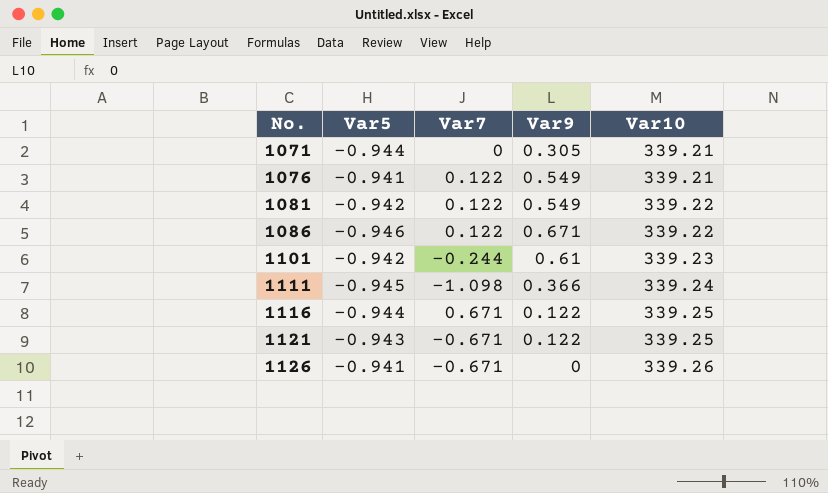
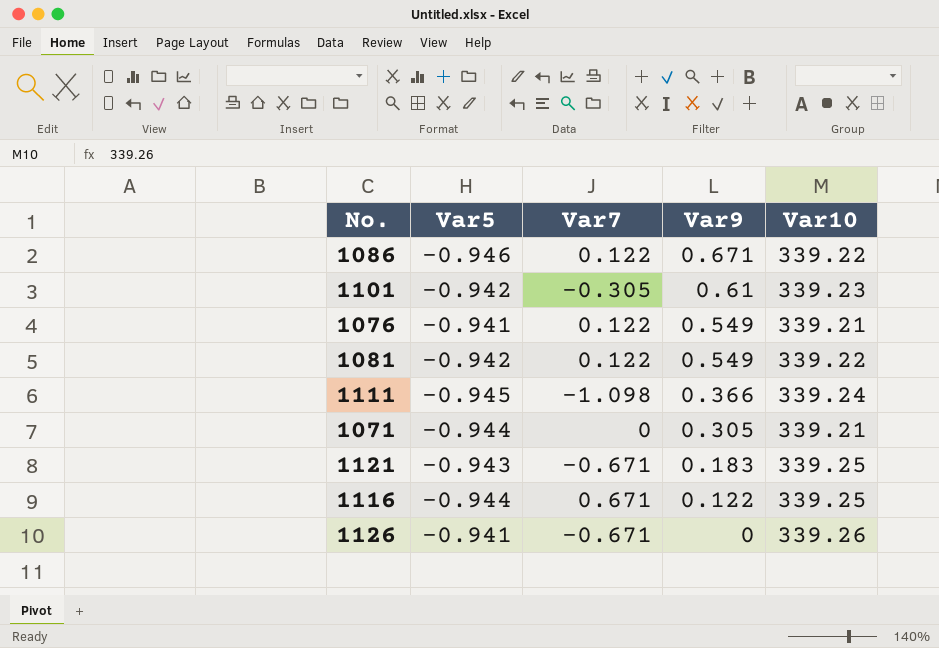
row order: No. ascending -> Var9 descending
1101 | Var7: -0.244 -> -0.305
1121 | Var9: 0.122 -> 0.183

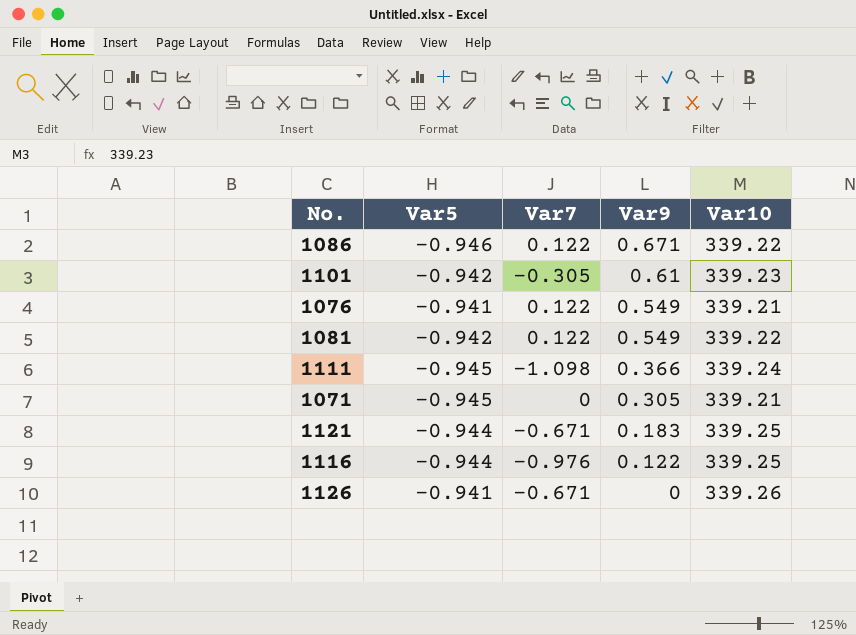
1071 | Var5: -0.944 -> -0.945
1121 | Var5: -0.943 -> -0.944
1116 | Var7: 0.671 -> -0.976

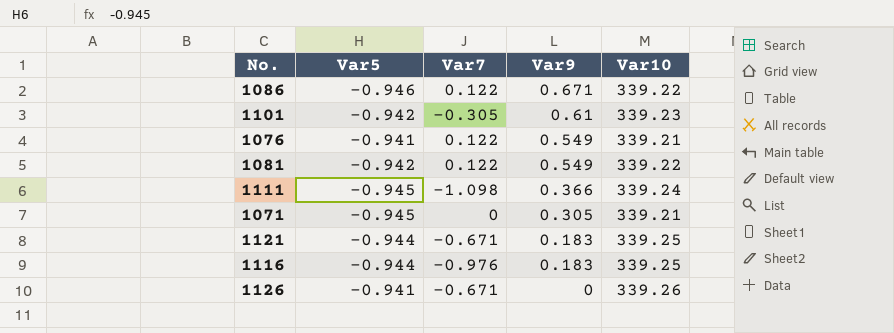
1116 | Var9: 0.122 -> 0.183

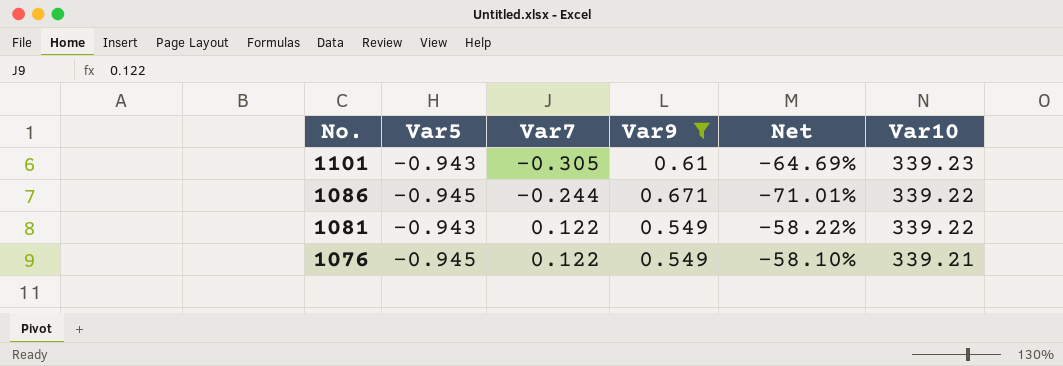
filter: none -> Var9 >= 0.549
row order: Var9 descending -> No. descending
column Net | formula: none -> [Var9] / [Var5]
1101 | Var5: -0.942 -> -0.943
1086 | Var5: -0.946 -> -0.945
1086 | Var7: 0.122 -> -0.244
1081 | Var5: -0.942 -> -0.943
1076 | Var5: -0.941 -> -0.945

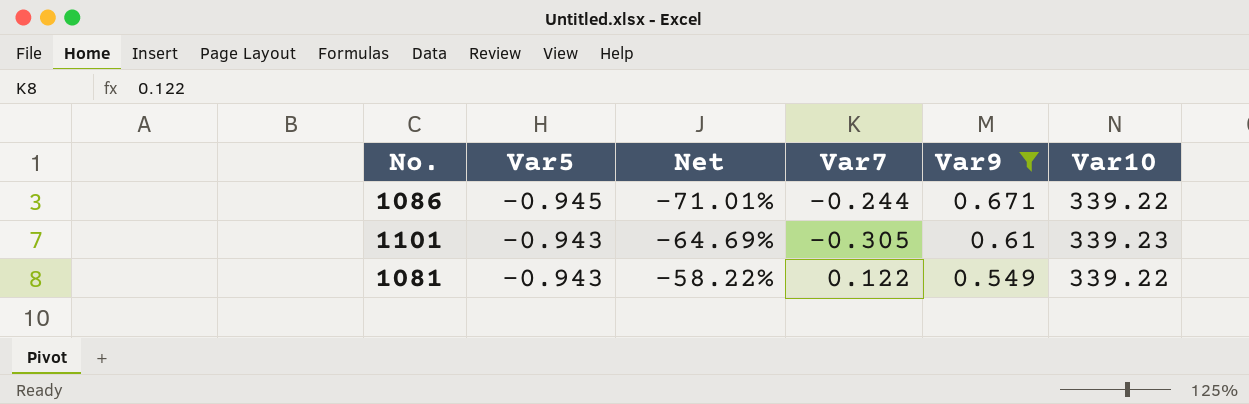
row order: No. descending -> Var5 ascending
column Net | position: 5 -> 3
row 1076: -0.945 | 0.122 | 0.549 | -58.10% | 339.21 -> none

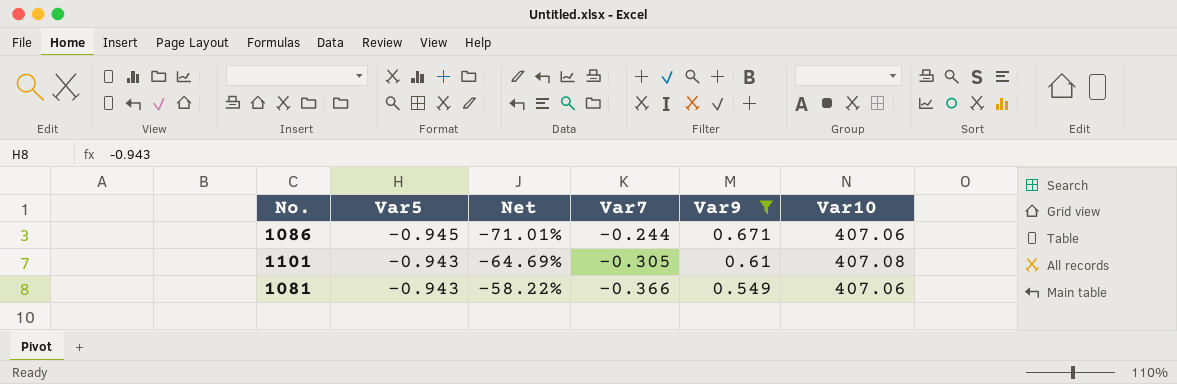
1086 | Var10: 339.22 -> 407.06
1101 | Var10: 339.23 -> 407.08
1081 | Var7: 0.122 -> -0.366
1081 | Var10: 339.22 -> 407.06

